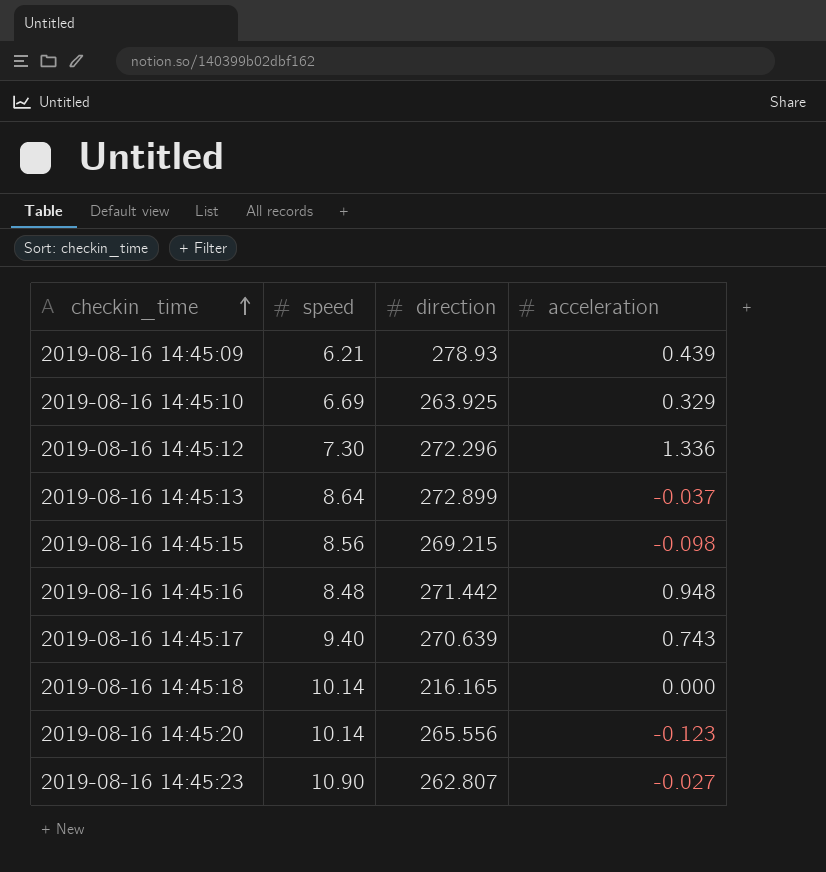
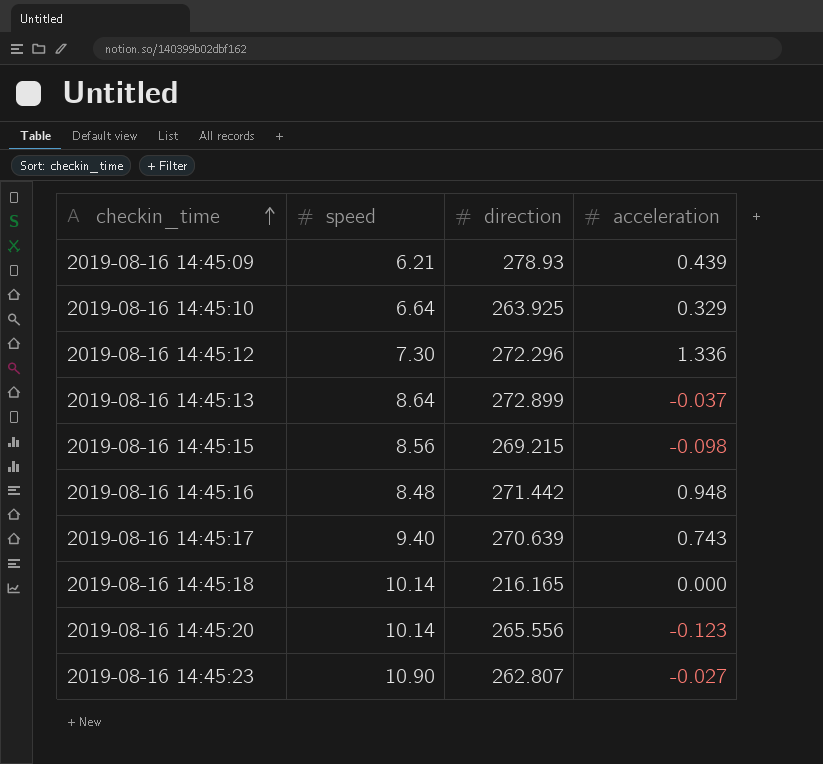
2019-08-16 14:45:10 | speed: 6.69 -> 6.64

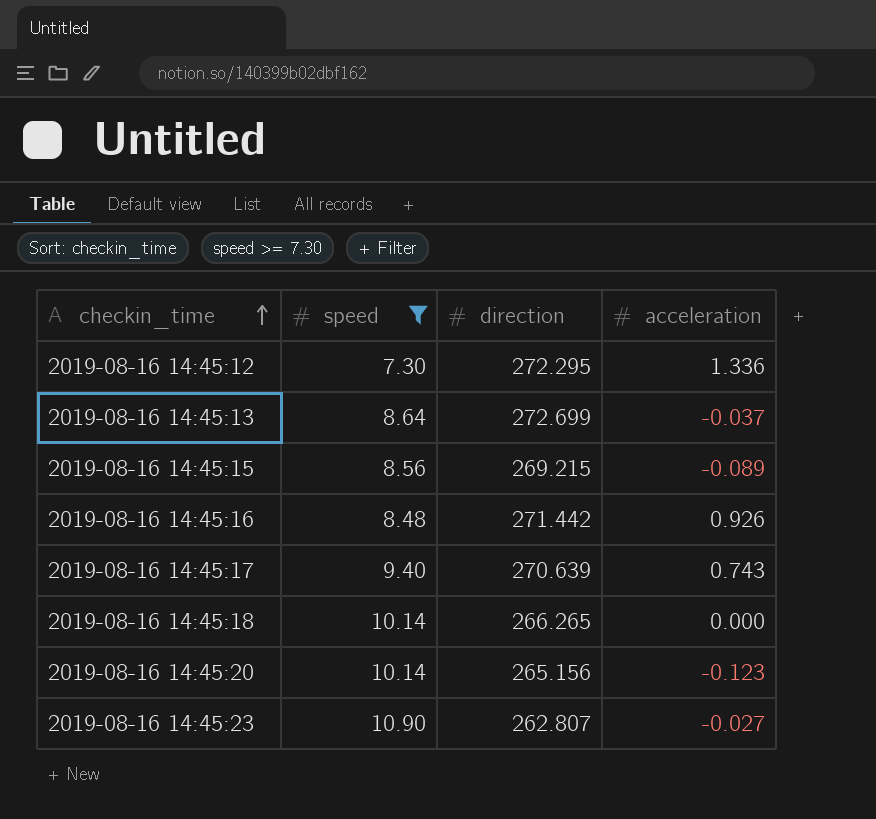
filter: none -> speed >= 7.30
2019-08-16 14:45:12 | direction: 272.296 -> 272.295
2019-08-16 14:45:13 | direction: 272.899 -> 272.699
2019-08-16 14:45:15 | acceleration: -0.098 -> -0.089
2019-08-16 14:45:16 | acceleration: 0.948 -> 0.926
2019-08-16 14:45:18 | direction: 216.165 -> 266.265
2019-08-16 14:45:20 | direction: 265.556 -> 265.156

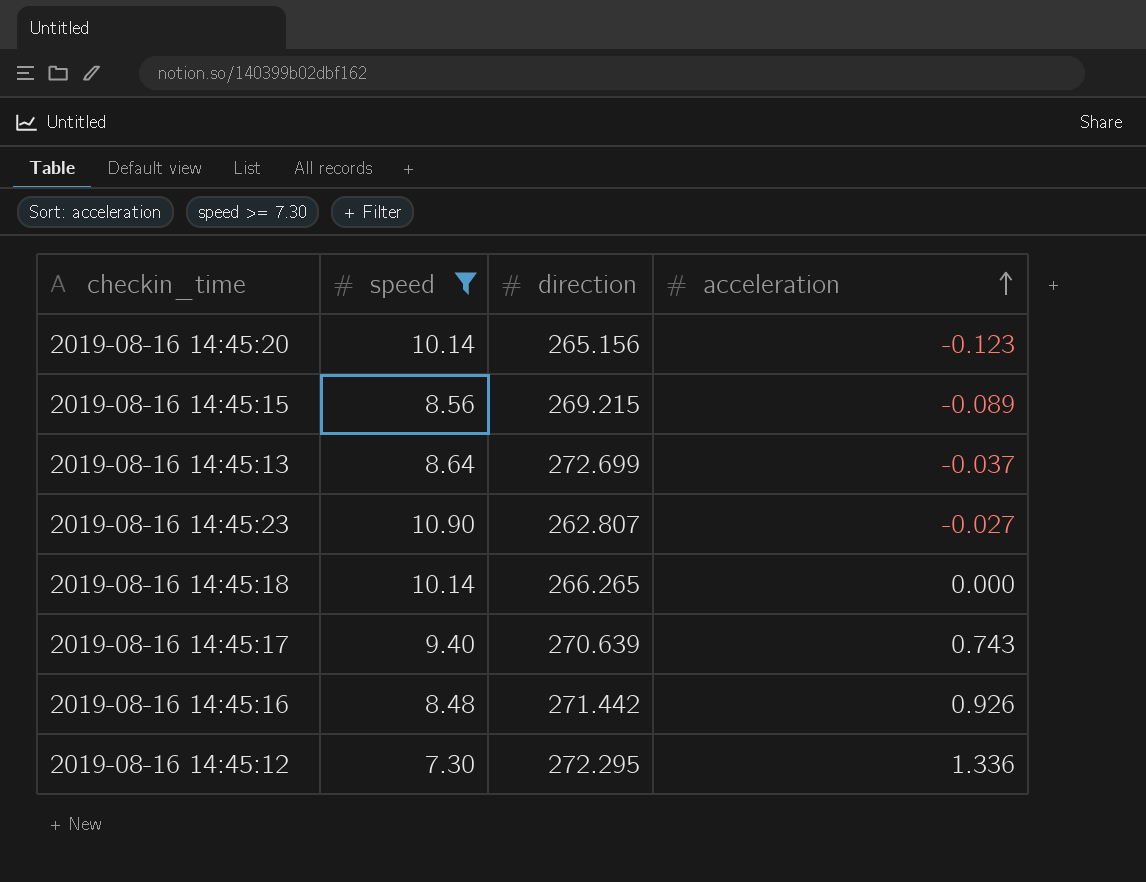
row order: checkin_time ascending -> acceleration ascending

